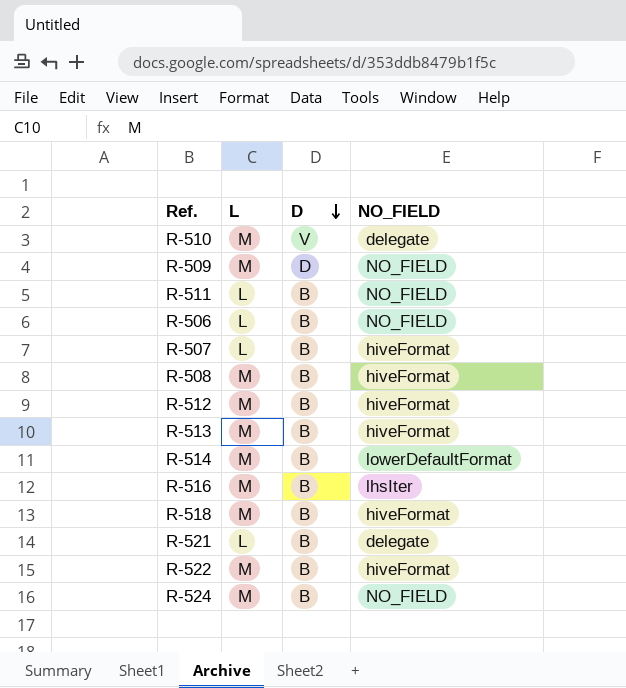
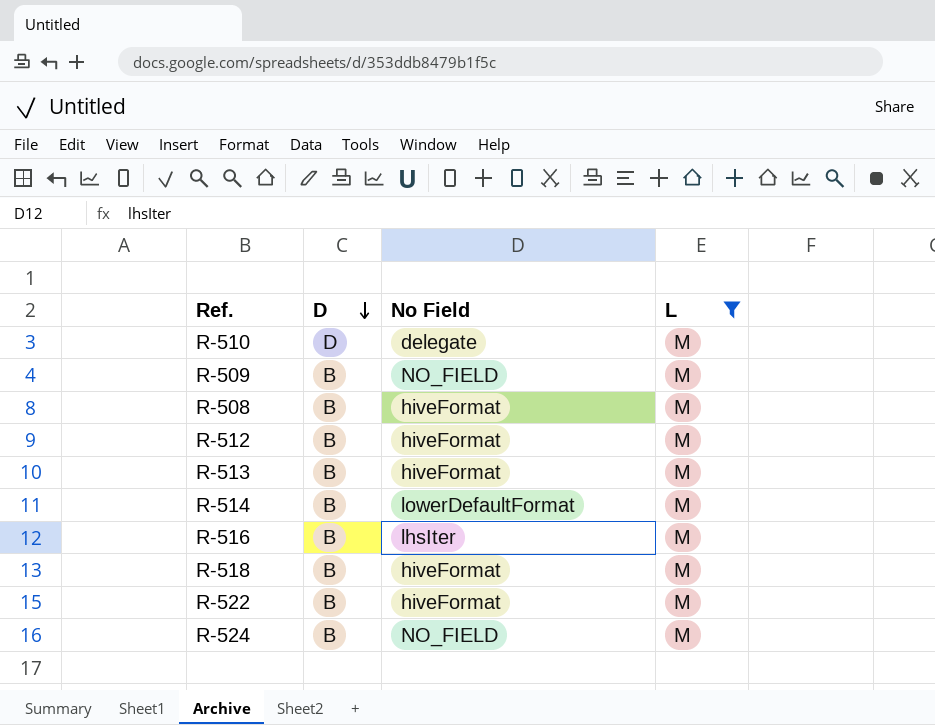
filter: none -> L = M
column name: NO_FIELD -> No Field
column L | position: 2 -> 4
R-510 | D: V -> D
R-509 | D: D -> B

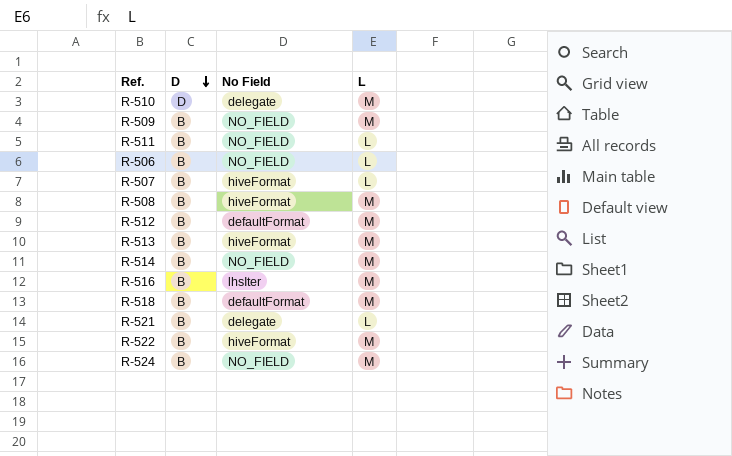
filter: L = M -> none
R-512 | No Field: hiveFormat -> defaultFormat
R-514 | No Field: lowerDefaultFormat -> NO_FIELD
R-518 | No Field: hiveFormat -> defaultFormat

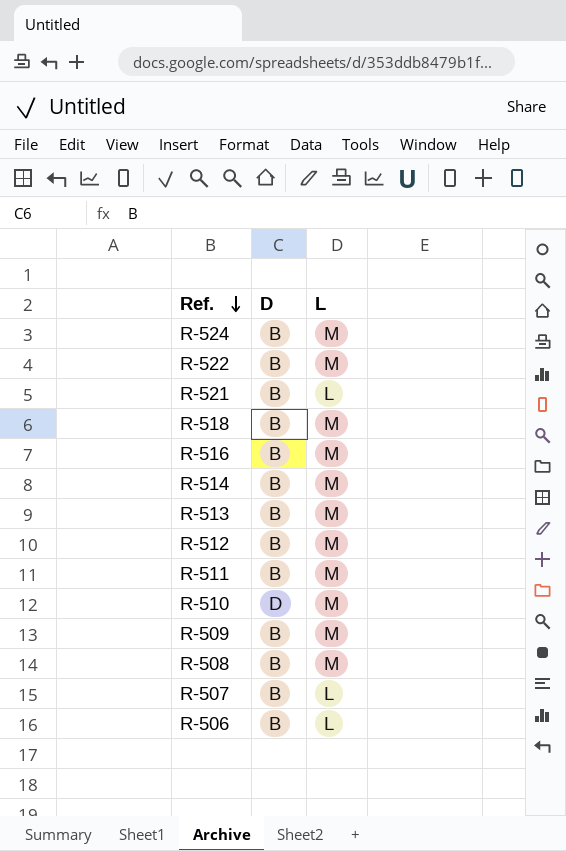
row order: D descending -> Ref. descending
column No Field | position: 3 -> none
R-511 | L: L -> M

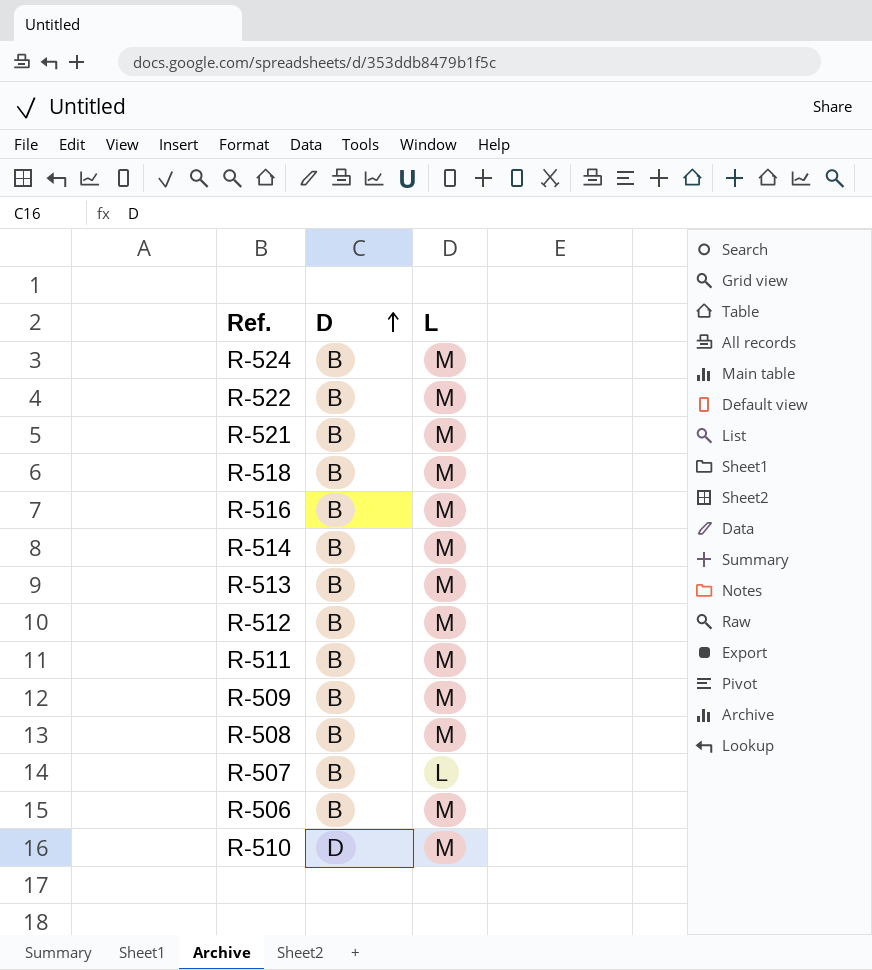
row order: Ref. descending -> D ascending
R-521 | L: L -> M
R-506 | L: L -> M

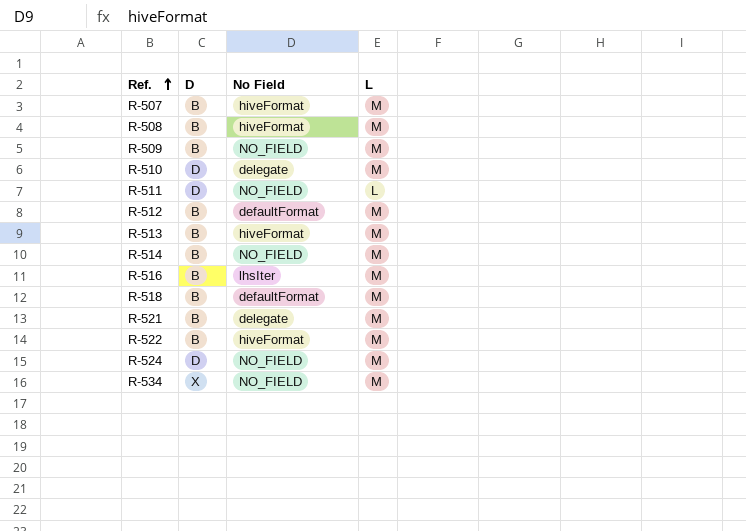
row order: D ascending -> Ref. ascending
column No Field | position: none -> 3
row R-506: B | M -> none
R-507 | L: L -> M
R-511 | D: B -> D
R-511 | L: M -> L
R-524 | D: B -> D
row R-534: none -> X | NO_FIELD | M

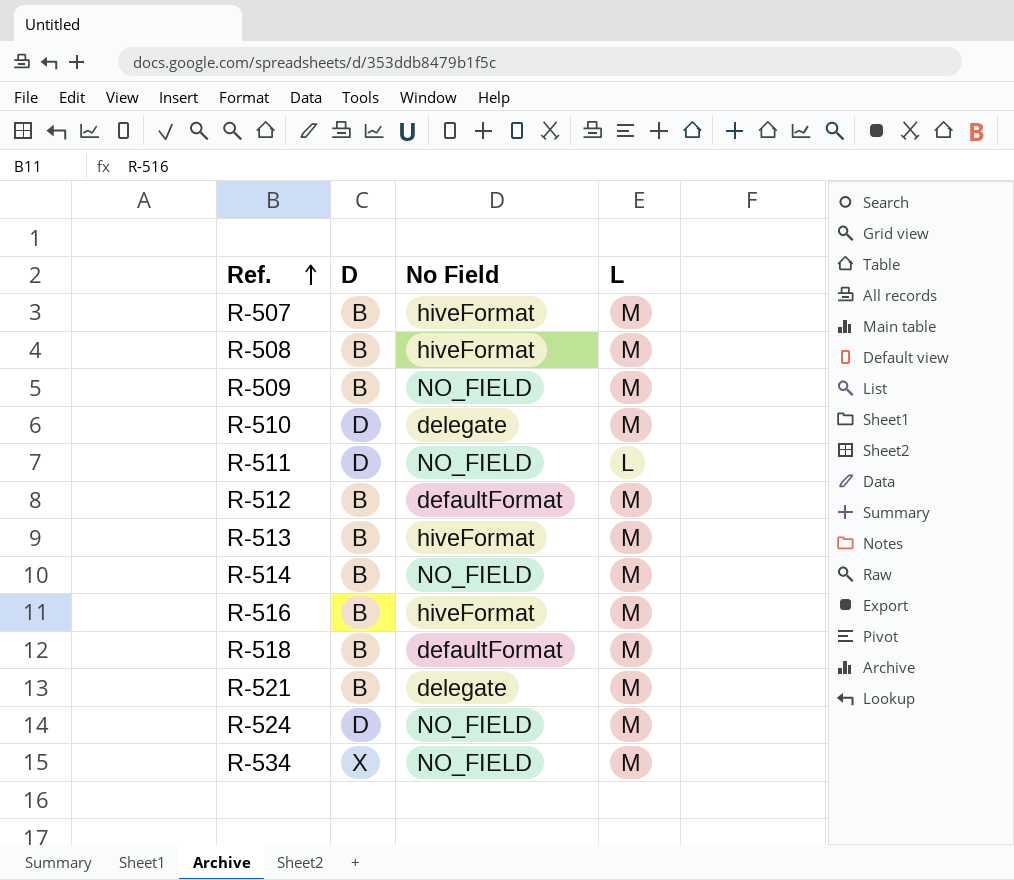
row R-522: B | hiveFormat | M -> none
R-516 | No Field: lhsIter -> hiveFormat

